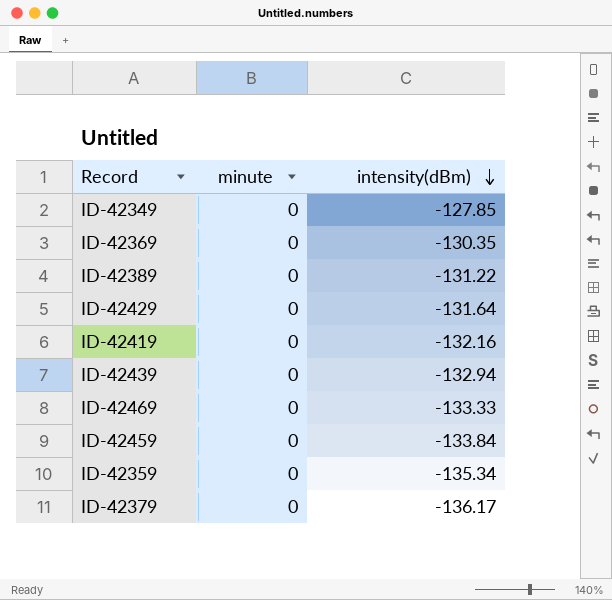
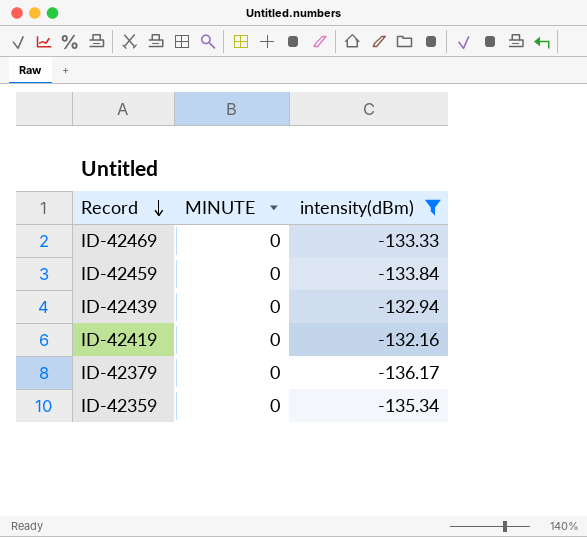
filter: none -> intensity(dBm) <= -132.16
row order: intensity(dBm) descending -> Record descending
column name: minute -> MINUTE

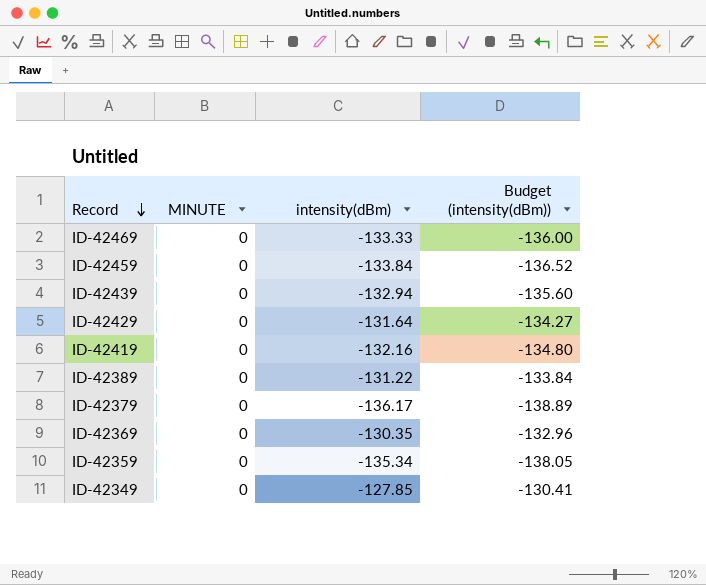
filter: intensity(dBm) <= -132.16 -> none
column Budget (intensity(dBm)) | formula: none -> [intensity(dBm)] * 1.02

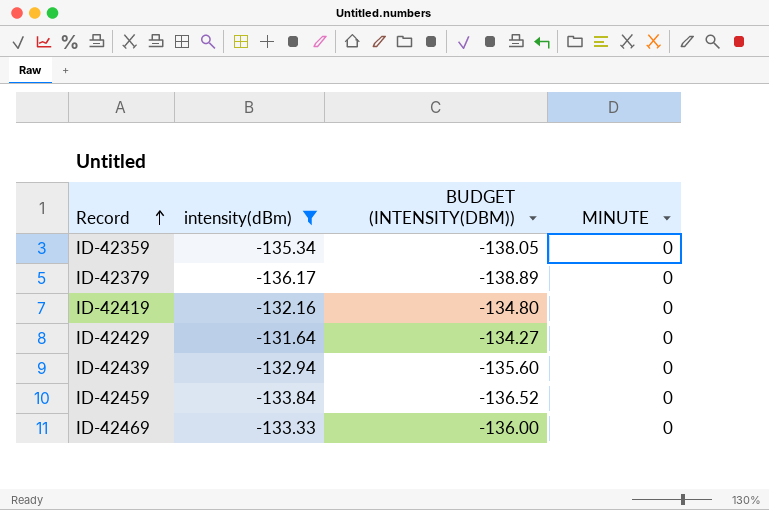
filter: none -> intensity(dBm) <= -131.64
row order: Record descending -> Record ascending
column name: Budget (intensity(dBm)) -> BUDGET (INTENSITY(DBM))
column MINUTE | position: 2 -> 4

